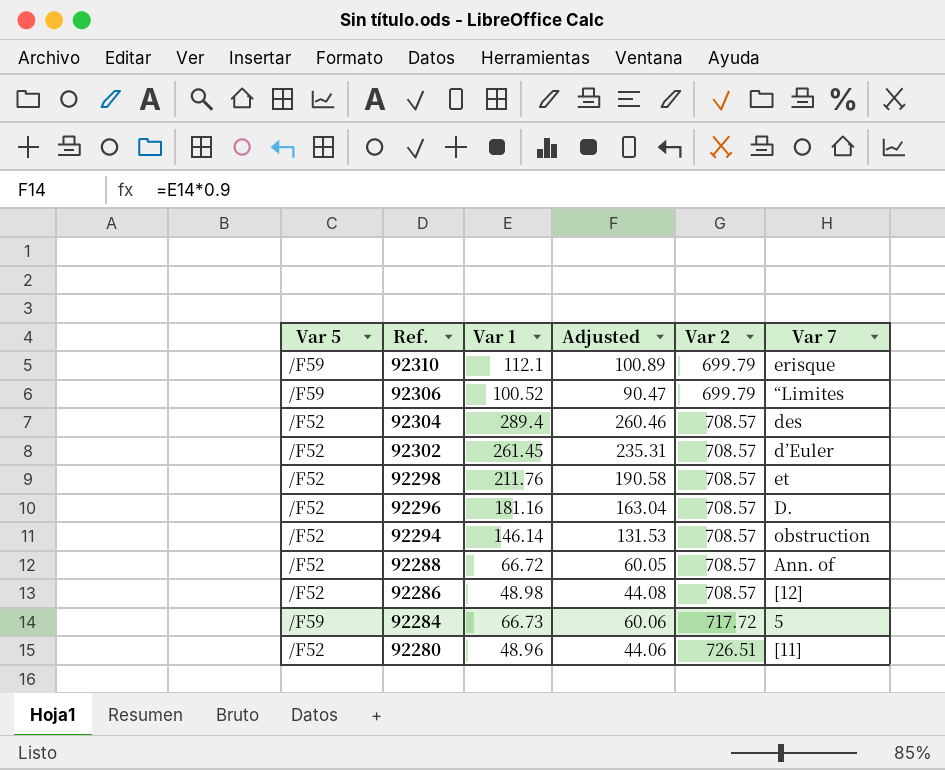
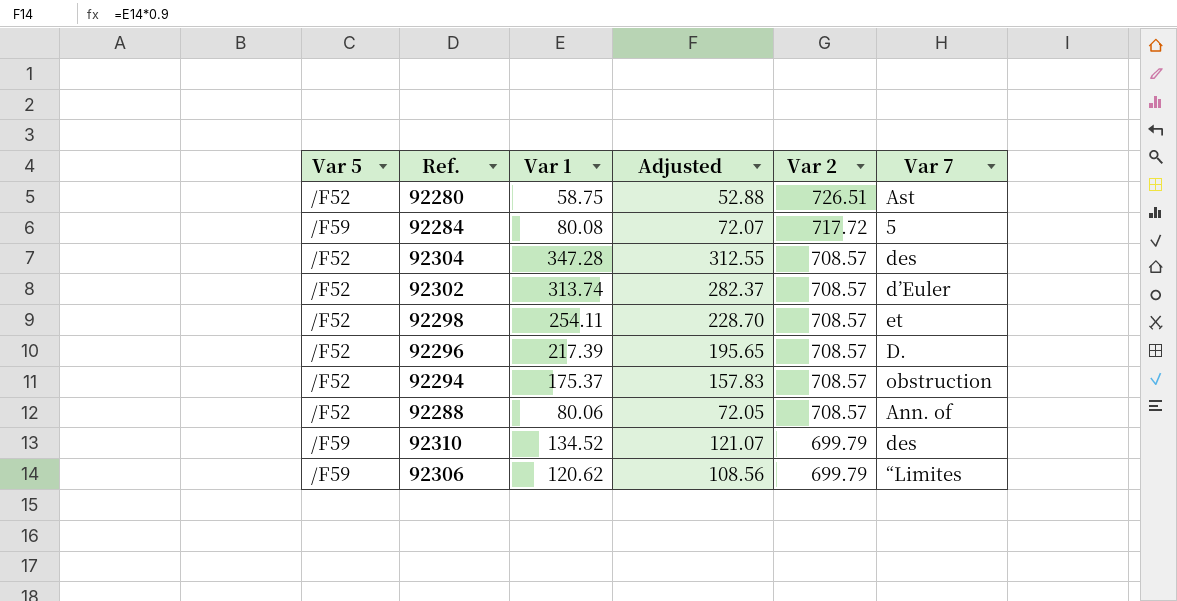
row order: Ref. descending -> Var 2 descending
row 92286: /F52 | 48.98 | 44.08 | 708.57 | [12] -> none
92280 | Var 1: 48.96 -> 58.75
92280 | Adjusted: 44.06 -> 52.88
92280 | Var 7: [11] -> Ast
92284 | Var 1: 66.73 -> 80.08
92284 | Adjusted: 60.06 -> 72.07
92304 | Var 1: 289.4 -> 347.28
92304 | Adjusted: 260.46 -> 312.55
92302 | Var 1: 261.45 -> 313.74
92302 | Adjusted: 235.31 -> 282.37
92298 | Var 1: 211.76 -> 254.11
92298 | Adjusted: 190.58 -> 228.70
92296 | Var 1: 181.16 -> 217.39
92296 | Adjusted: 163.04 -> 195.65
92294 | Var 1: 146.14 -> 175.37
92294 | Adjusted: 131.53 -> 157.83
92288 | Var 1: 66.72 -> 80.06
92288 | Adjusted: 60.05 -> 72.05
92310 | Var 1: 112.1 -> 134.52
92310 | Adjusted: 100.89 -> 121.07
92310 | Var 7: erisque -> des
92306 | Var 1: 100.52 -> 120.62
92306 | Adjusted: 90.47 -> 108.56

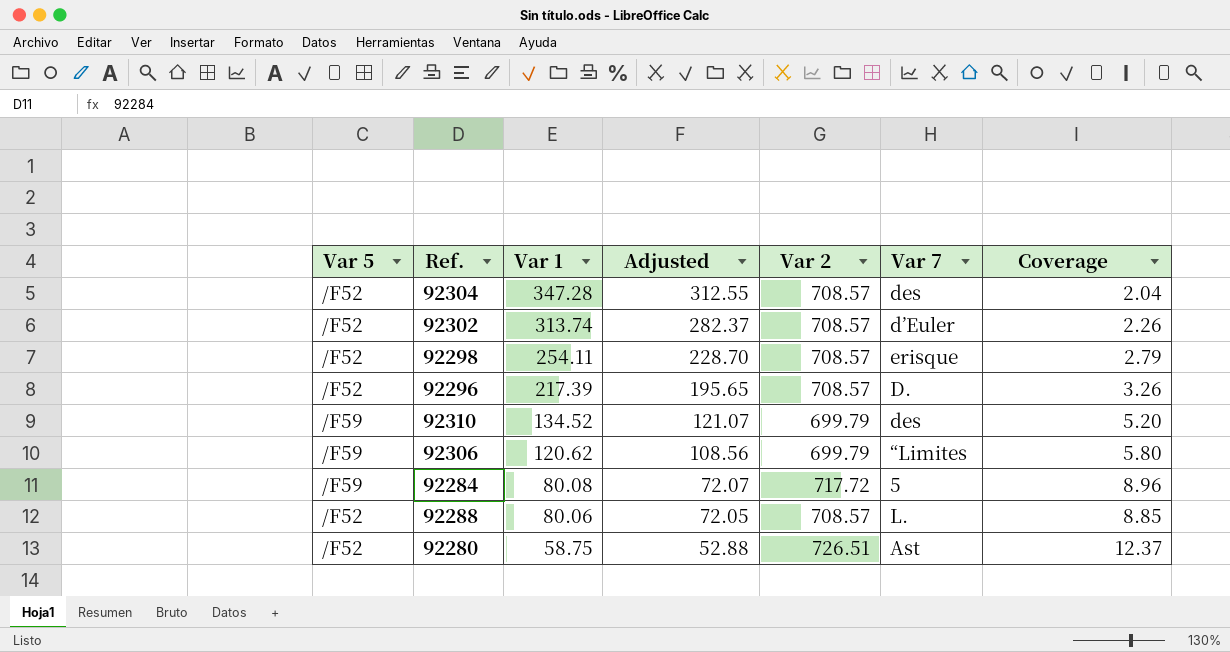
row order: Var 2 descending -> Var 1 descending
column Coverage | formula: none -> [Var 2] / [Var 1]
row 92294: /F52 | 175.37 | 157.83 | 708.57 | obstruction -> none
92298 | Var 7: et -> erisque
92288 | Var 7: Ann. of -> L.

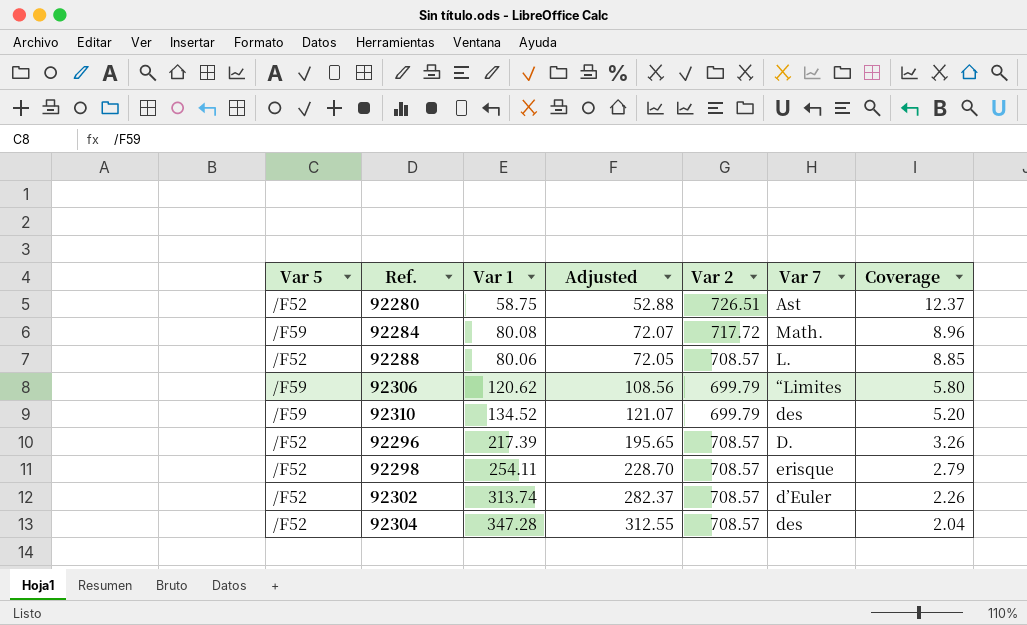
row order: Var 1 descending -> Coverage descending
92284 | Var 7: 5 -> Math.

